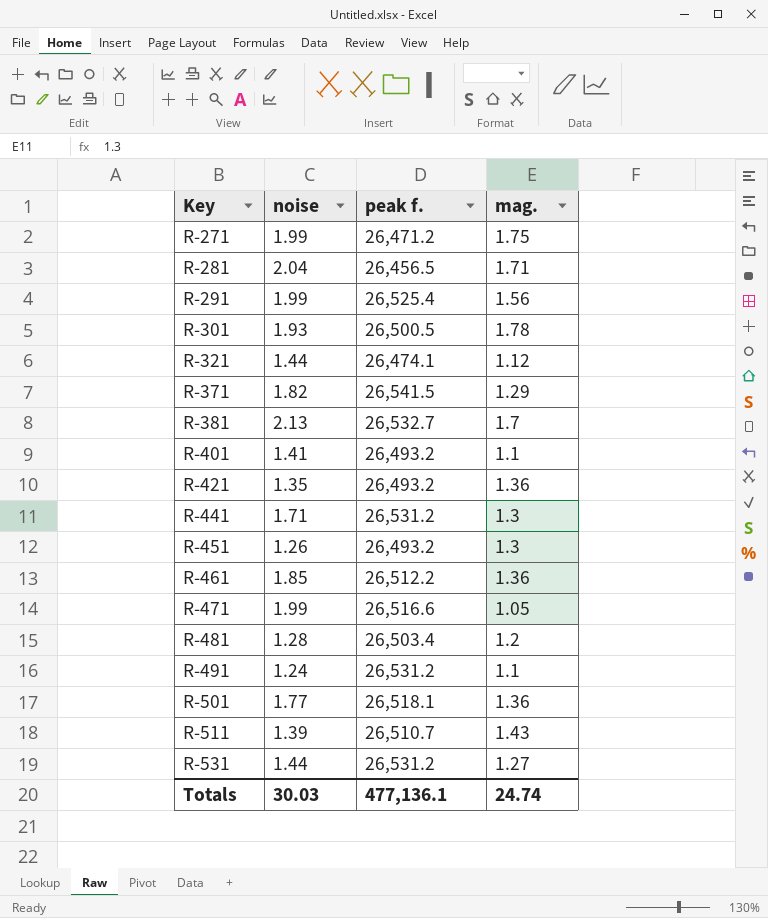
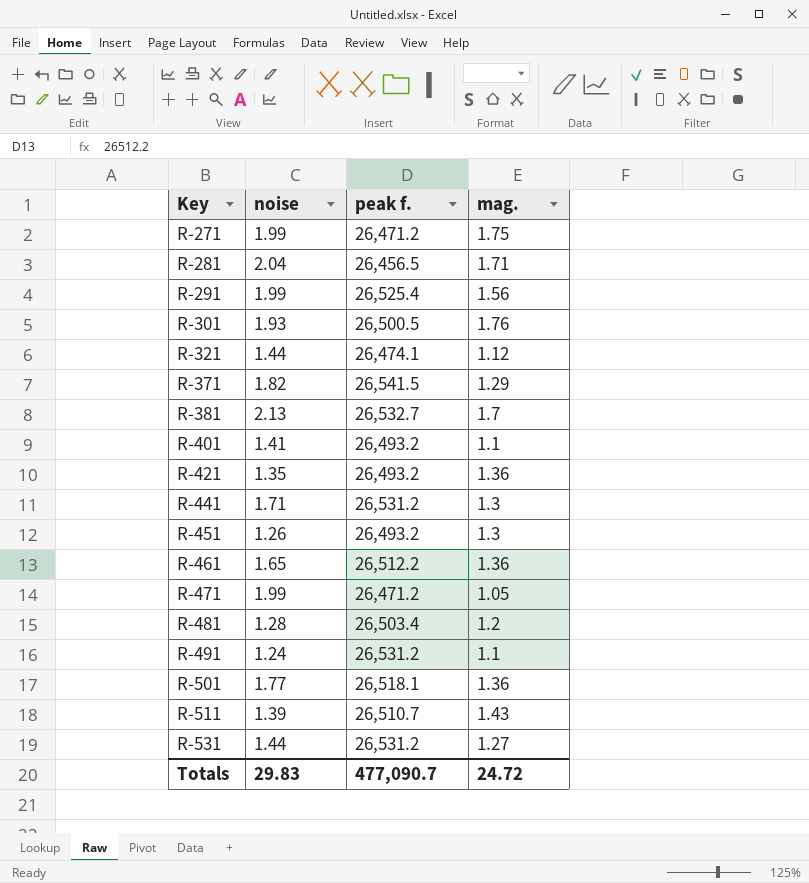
R-301 | mag.: 1.78 -> 1.76
R-461 | noise: 1.85 -> 1.65
R-471 | peak f.: 26,516.6 -> 26,471.2
Totals | noise: 30.03 -> 29.83
Totals | peak f.: 477,136.1 -> 477,090.7
Totals | mag.: 24.74 -> 24.72

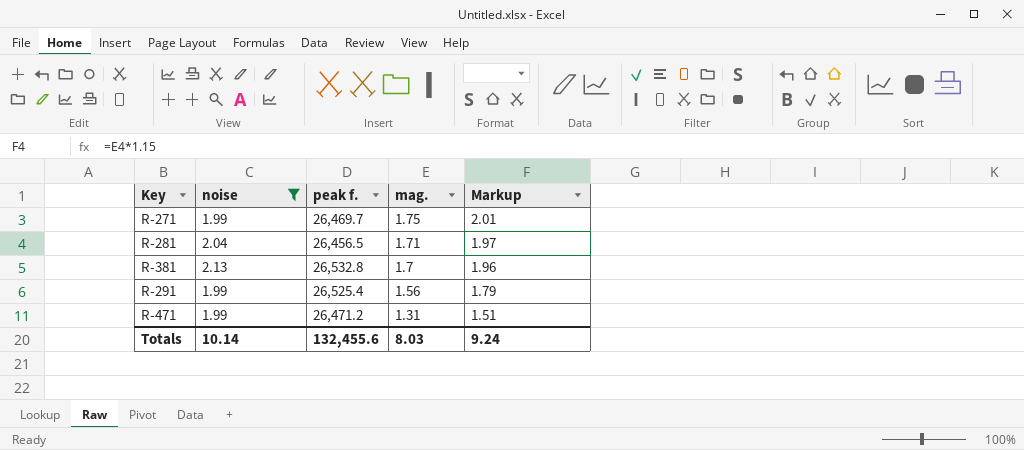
filter: none -> noise >= 1.99
row order: Key ascending -> mag. descending
column Markup | formula: none -> [mag.] * 1.15
R-271 | peak f.: 26,471.2 -> 26,469.7
R-381 | peak f.: 26,532.7 -> 26,532.8
R-471 | mag.: 1.05 -> 1.31
Totals | noise: 29.83 -> 10.14
Totals | peak f.: 477,090.7 -> 132,455.6
Totals | mag.: 24.72 -> 8.03

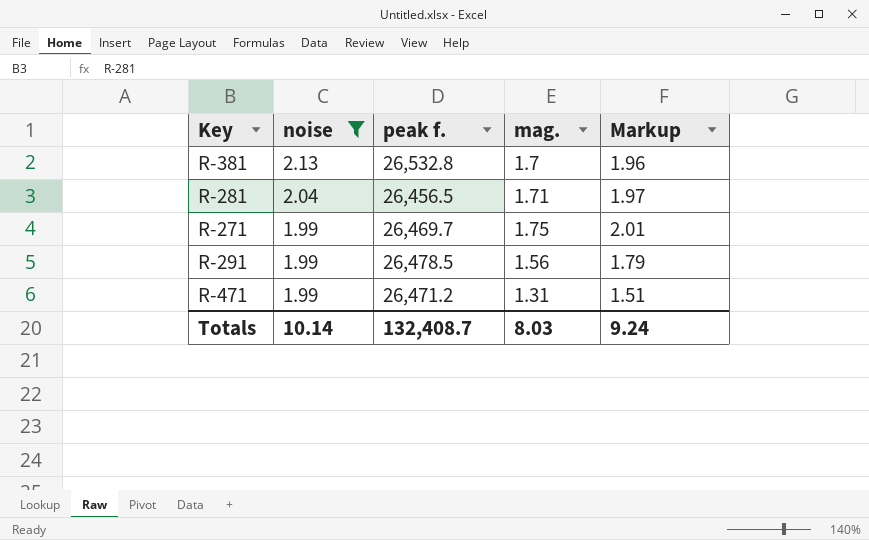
row order: mag. descending -> noise descending
R-291 | peak f.: 26,525.4 -> 26,478.5
Totals | peak f.: 132,455.6 -> 132,408.7

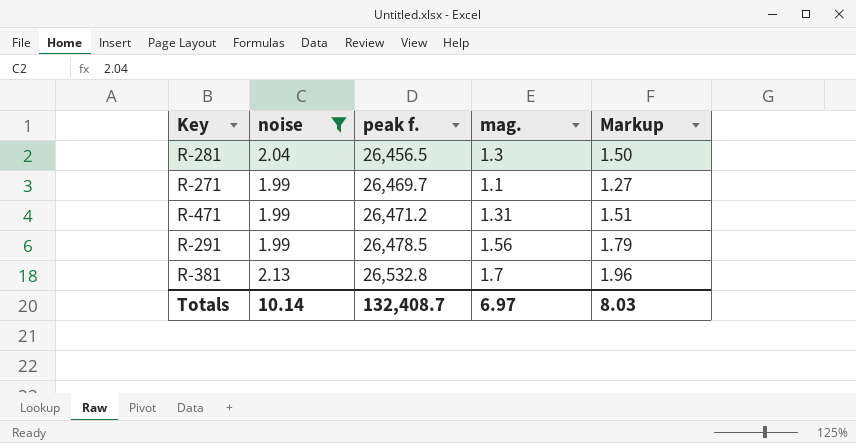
row order: noise descending -> peak f. ascending
R-281 | mag.: 1.71 -> 1.3
R-281 | Markup: 1.97 -> 1.50
R-271 | mag.: 1.75 -> 1.1
R-271 | Markup: 2.01 -> 1.27
Totals | mag.: 8.03 -> 6.97
Totals | Markup: 9.24 -> 8.03

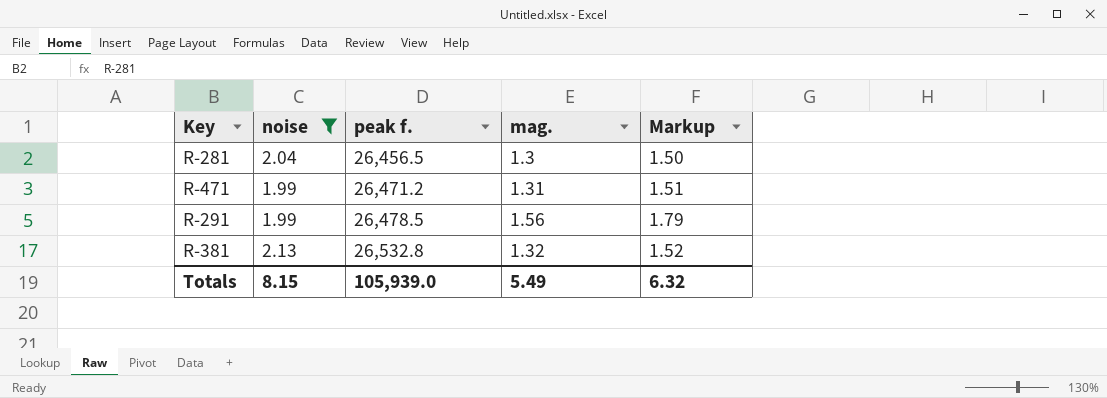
row R-271: 1.99 | 26,469.7 | 1.1 | 1.27 -> none
R-381 | mag.: 1.7 -> 1.32
R-381 | Markup: 1.96 -> 1.52
Totals | noise: 10.14 -> 8.15
Totals | peak f.: 132,408.7 -> 105,939.0
Totals | mag.: 6.97 -> 5.49
Totals | Markup: 8.03 -> 6.32

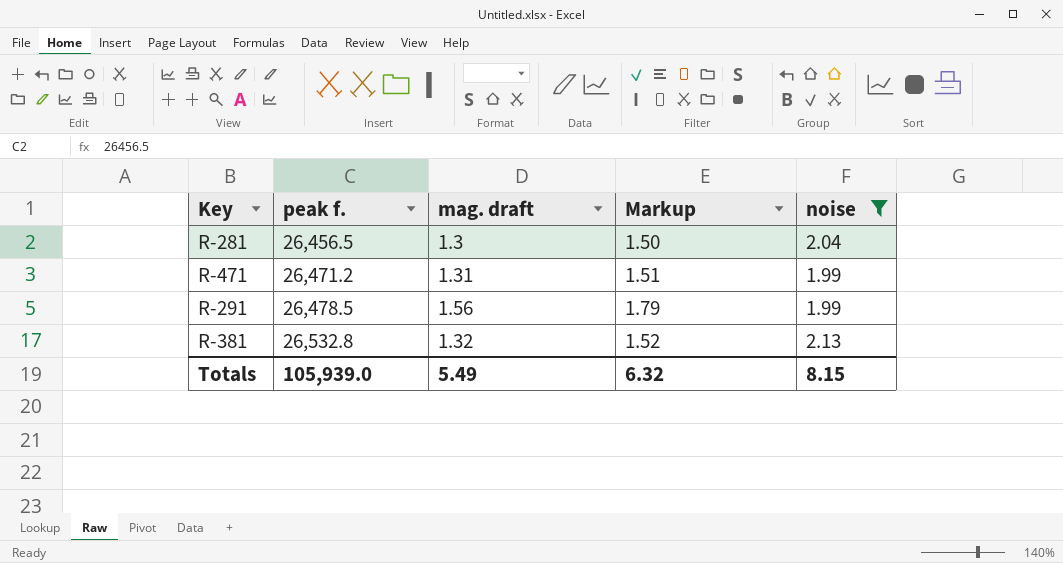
column name: mag. -> mag. draft
column noise | position: 2 -> 5

